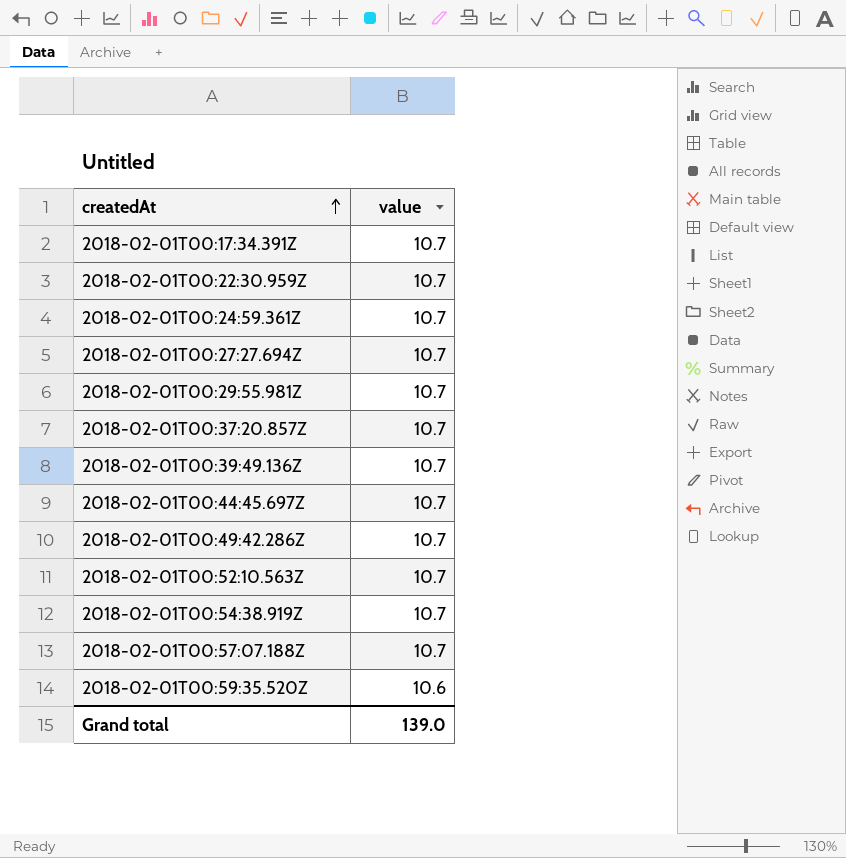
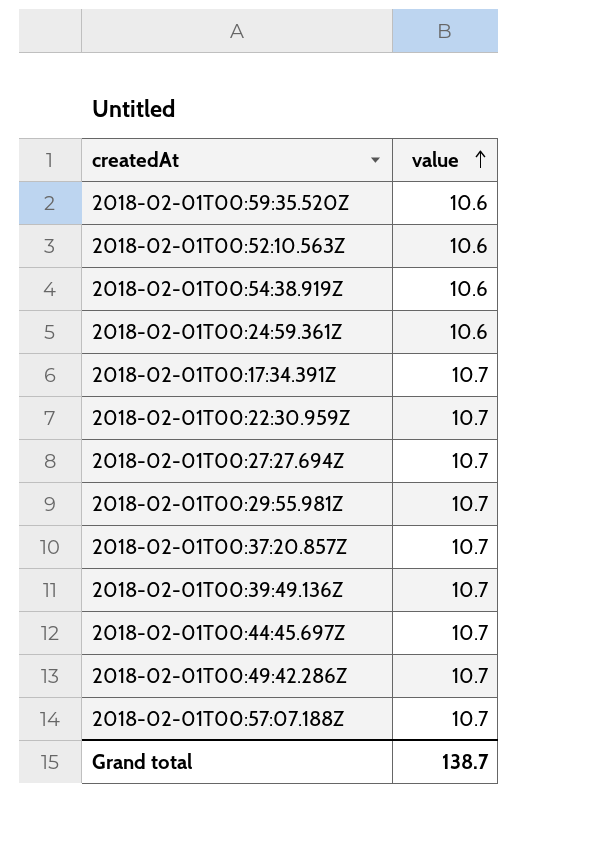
row order: createdAt ascending -> value ascending
2018-02-01T00:52:10.563Z | value: 10.7 -> 10.6
2018-02-01T00:54:38.919Z | value: 10.7 -> 10.6
2018-02-01T00:24:59.361Z | value: 10.7 -> 10.6
Grand total | value: 139.0 -> 138.7

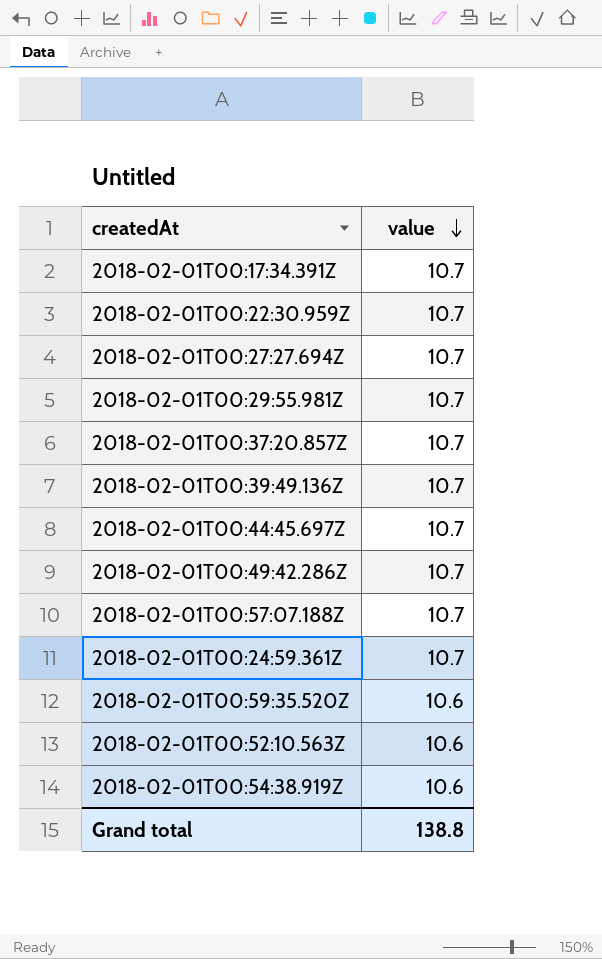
row order: value ascending -> value descending
2018-02-01T00:24:59.361Z | value: 10.6 -> 10.7
Grand total | value: 138.7 -> 138.8

